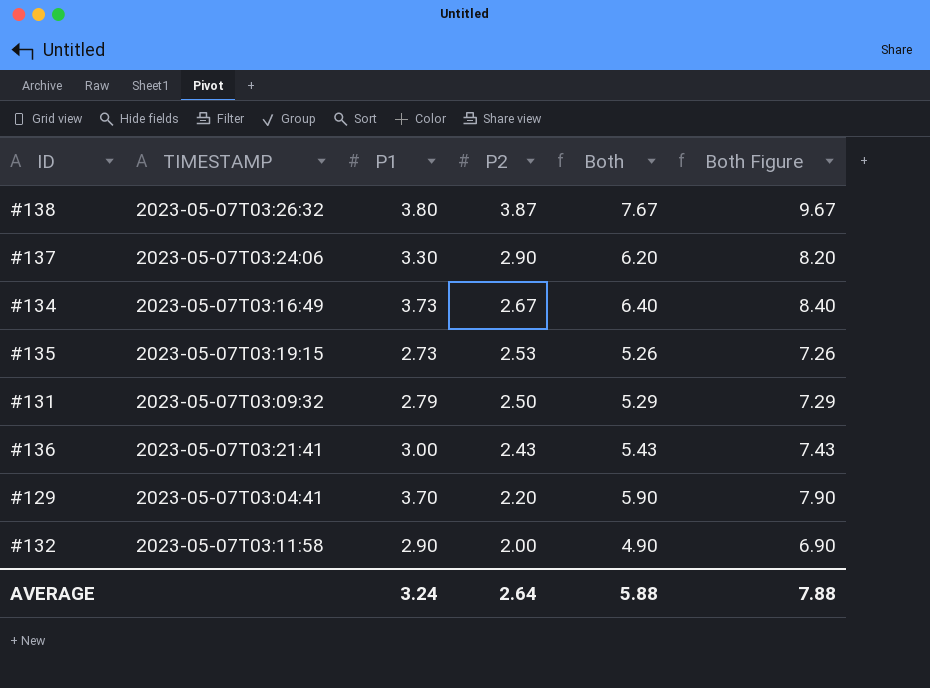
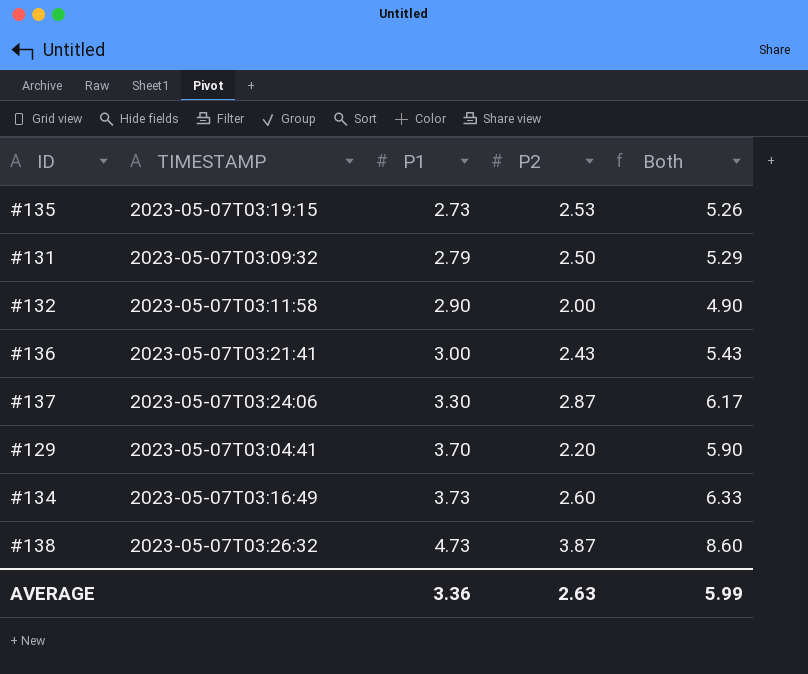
row order: P2 descending -> P1 ascending
column Both Figure | formula: [Both] + 2 -> none
#137 | P2: 2.90 -> 2.87
#137 | Both: 6.20 -> 6.17
#134 | P2: 2.67 -> 2.60
#134 | Both: 6.40 -> 6.33
#138 | P1: 3.80 -> 4.73
#138 | Both: 7.67 -> 8.60
AVERAGE | P1: 3.24 -> 3.36
AVERAGE | P2: 2.64 -> 2.63
AVERAGE | Both: 5.88 -> 5.99

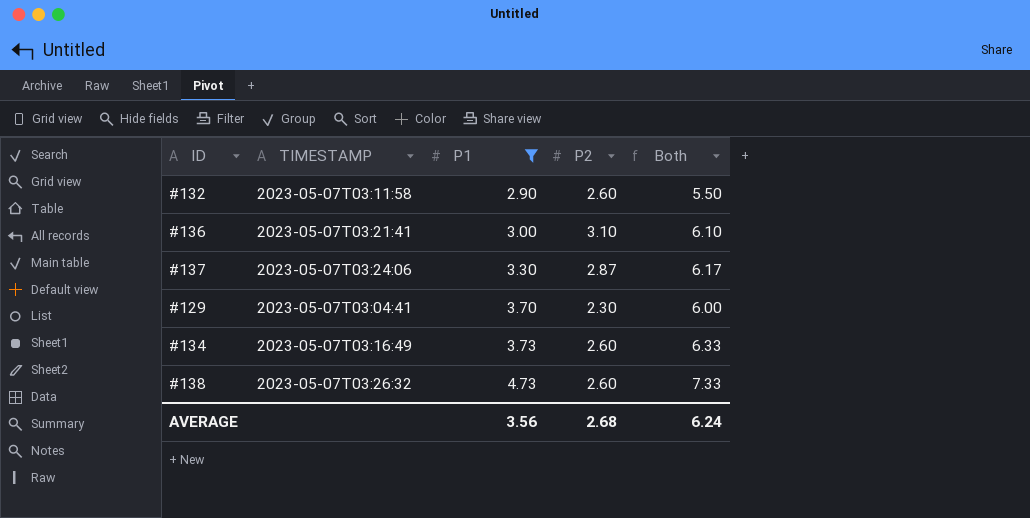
filter: none -> P1 >= 2.90
#132 | P2: 2.00 -> 2.60
#132 | Both: 4.90 -> 5.50
#136 | P2: 2.43 -> 3.10
#136 | Both: 5.43 -> 6.10
#129 | P2: 2.20 -> 2.30
#129 | Both: 5.90 -> 6.00
#138 | P2: 3.87 -> 2.60
#138 | Both: 8.60 -> 7.33
AVERAGE | P1: 3.36 -> 3.56
AVERAGE | P2: 2.63 -> 2.68
AVERAGE | Both: 5.99 -> 6.24

